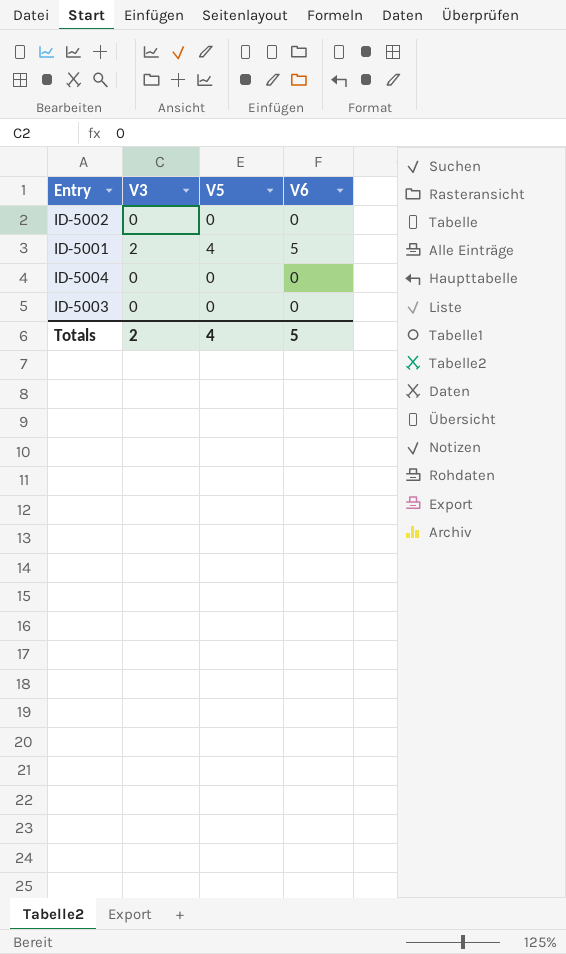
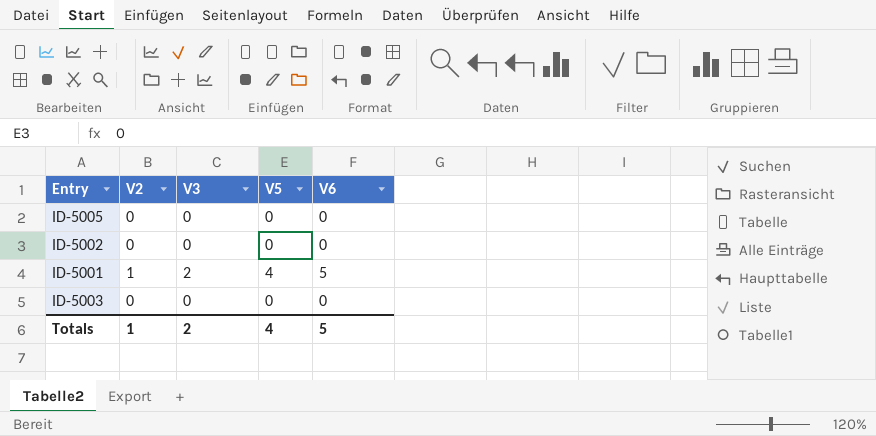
column V2 | position: none -> 2
row ID-5004: 0 | 0 | 0 -> none
row ID-5005: none -> 0 | 0 | 0 | 0

